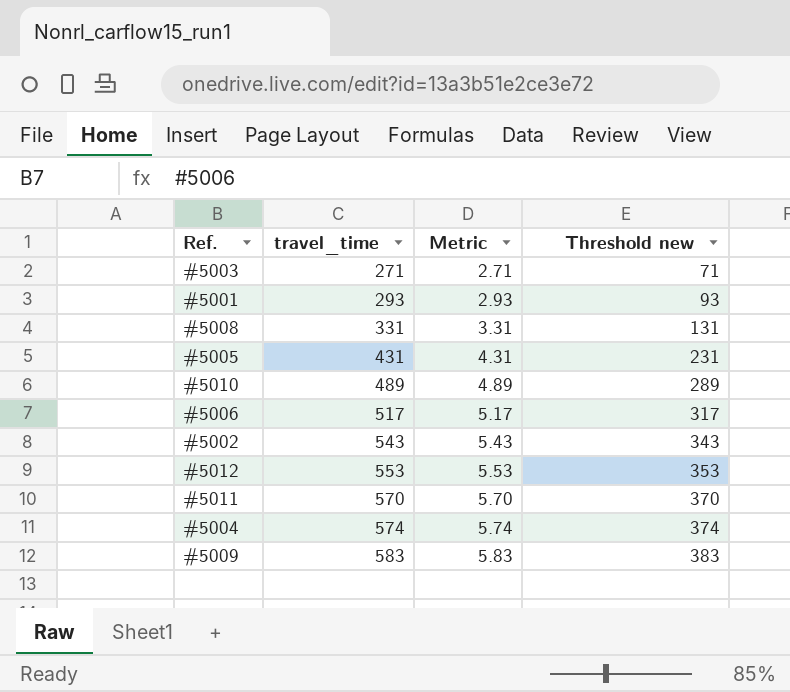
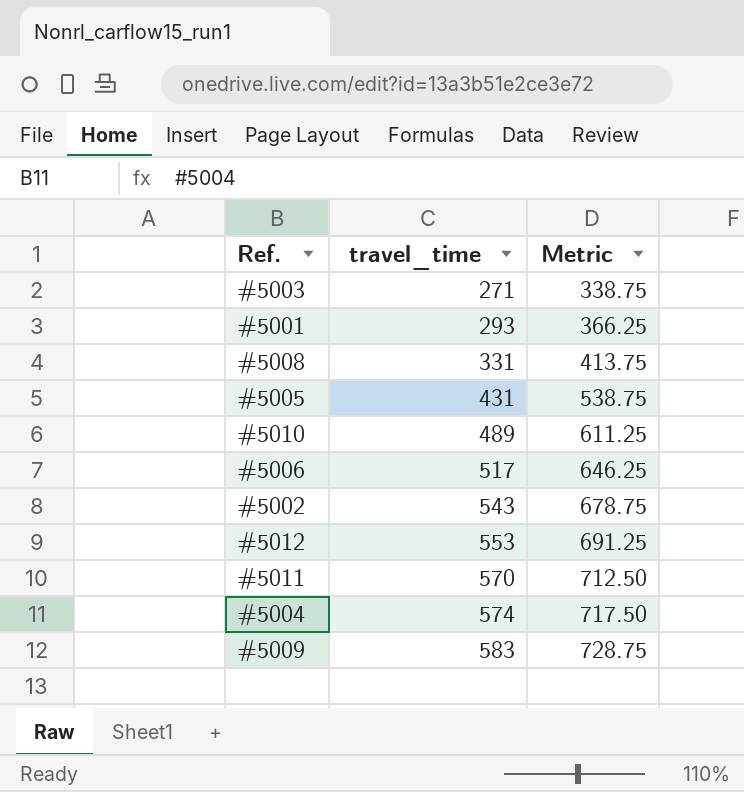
column Threshold new | formula: [travel_time] - 200 -> none
column Metric | formula: [travel_time] * 0.01 -> [travel_time] * 1.25

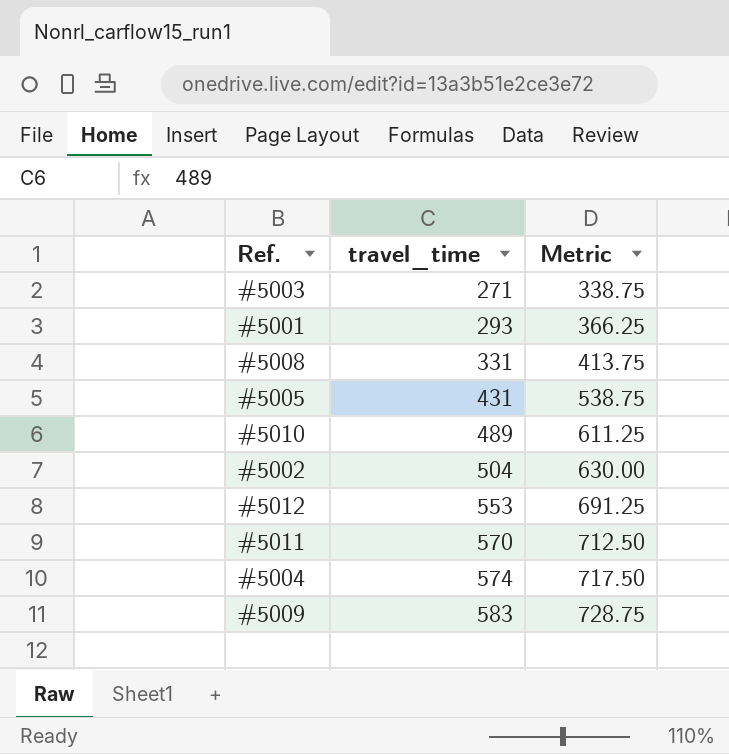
row #5006: 517 | 646.25 -> none
#5002 | travel_time: 543 -> 504
#5002 | Metric: 678.75 -> 630.00

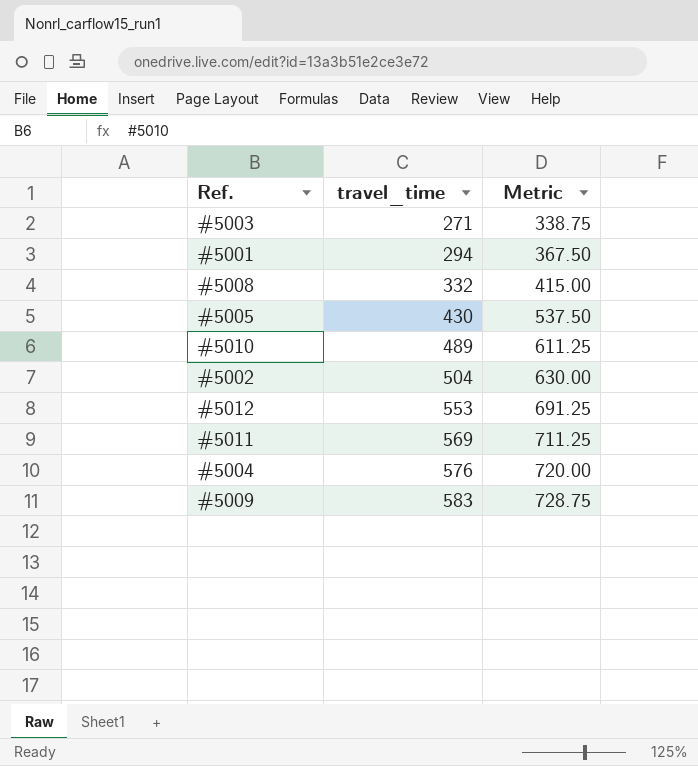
#5001 | travel_time: 293 -> 294
#5001 | Metric: 366.25 -> 367.50
#5008 | travel_time: 331 -> 332
#5008 | Metric: 413.75 -> 415.00
#5005 | travel_time: 431 -> 430
#5005 | Metric: 538.75 -> 537.50
#5011 | travel_time: 570 -> 569
#5011 | Metric: 712.50 -> 711.25
#5004 | travel_time: 574 -> 576
#5004 | Metric: 717.50 -> 720.00

